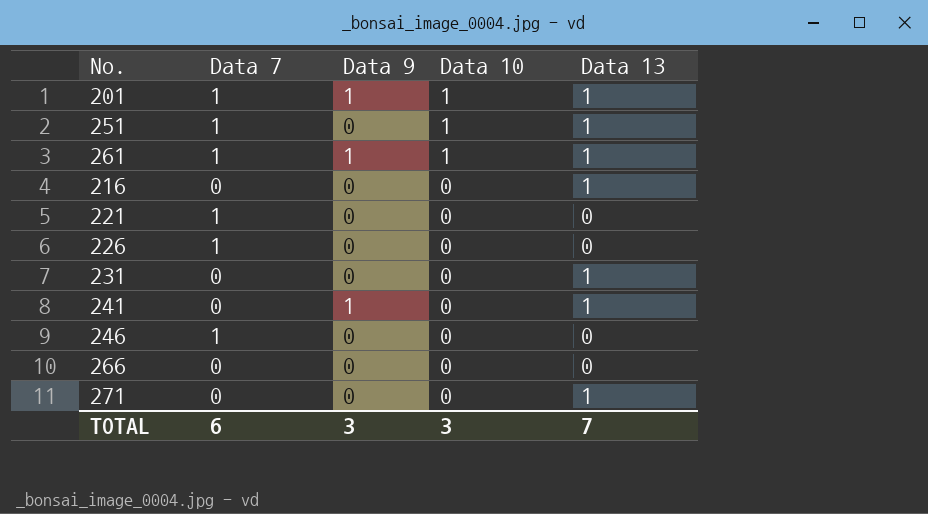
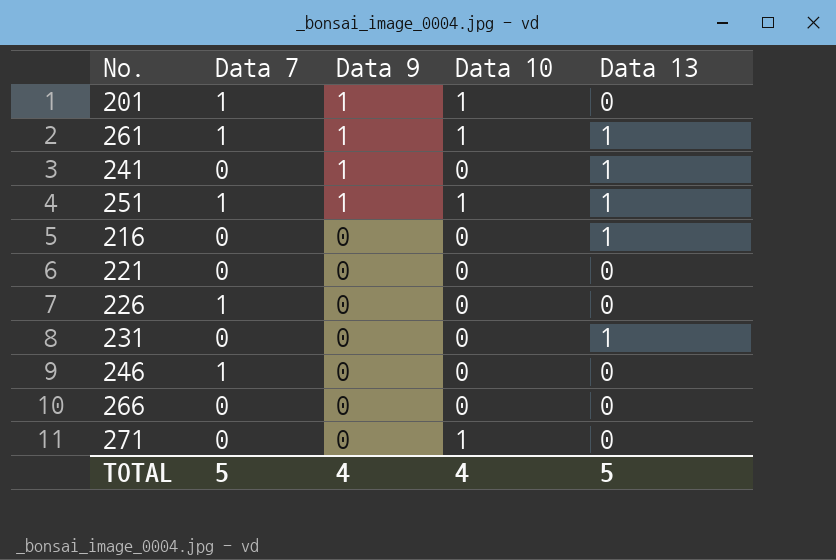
row order: Data 10 descending -> Data 9 descending
201 | Data 13: 1 -> 0
251 | Data 9: 0 -> 1
221 | Data 7: 1 -> 0
271 | Data 10: 0 -> 1
271 | Data 13: 1 -> 0
TOTAL | Data 7: 6 -> 5
TOTAL | Data 9: 3 -> 4
TOTAL | Data 10: 3 -> 4
TOTAL | Data 13: 7 -> 5

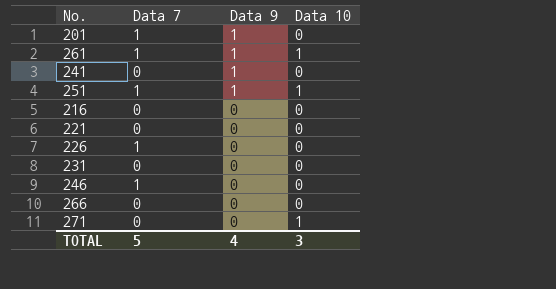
column Data 13 | position: 5 -> none
201 | Data 10: 1 -> 0
TOTAL | Data 10: 4 -> 3

